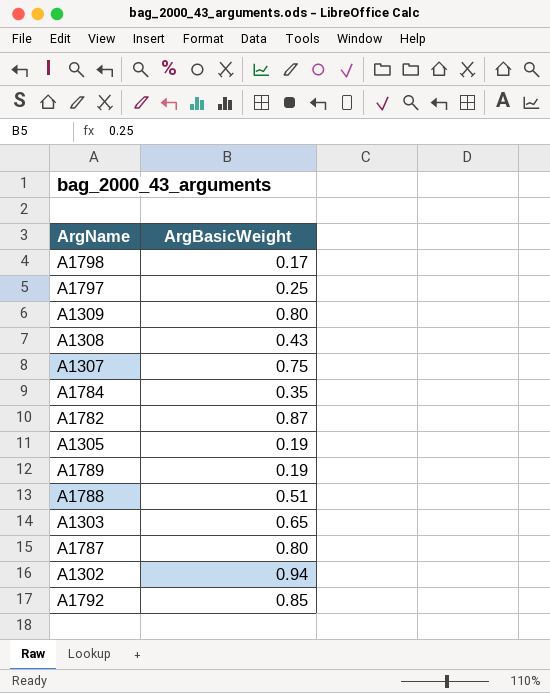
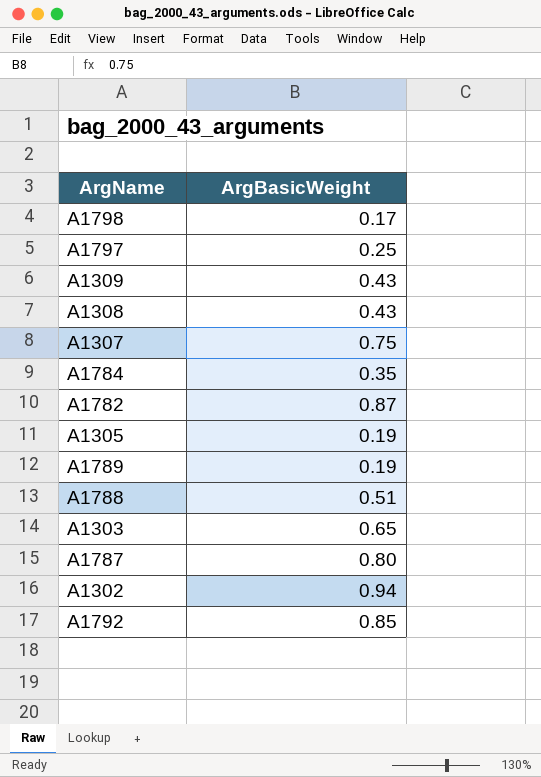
A1309 | ArgBasicWeight: 0.80 -> 0.43

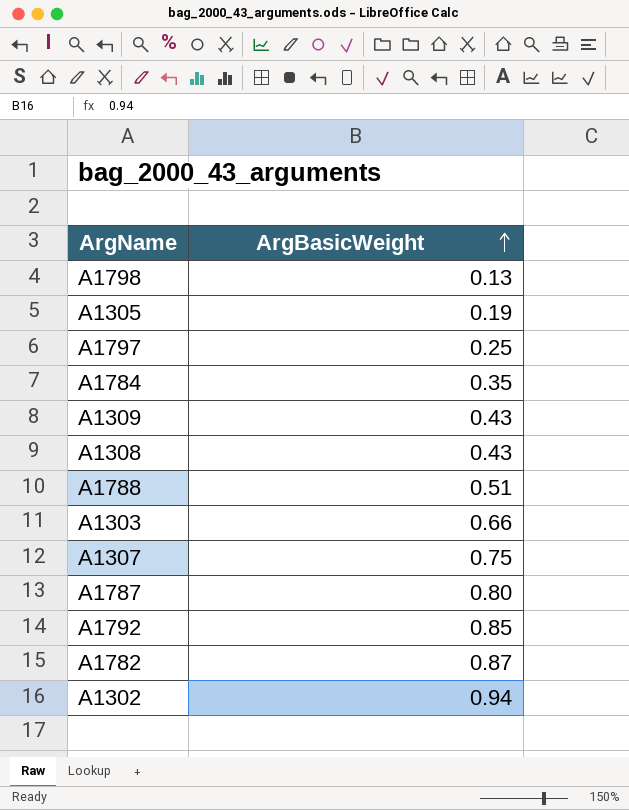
row order: none -> ArgBasicWeight ascending
row A1789: 0.19 -> none
A1798 | ArgBasicWeight: 0.17 -> 0.13
A1303 | ArgBasicWeight: 0.65 -> 0.66

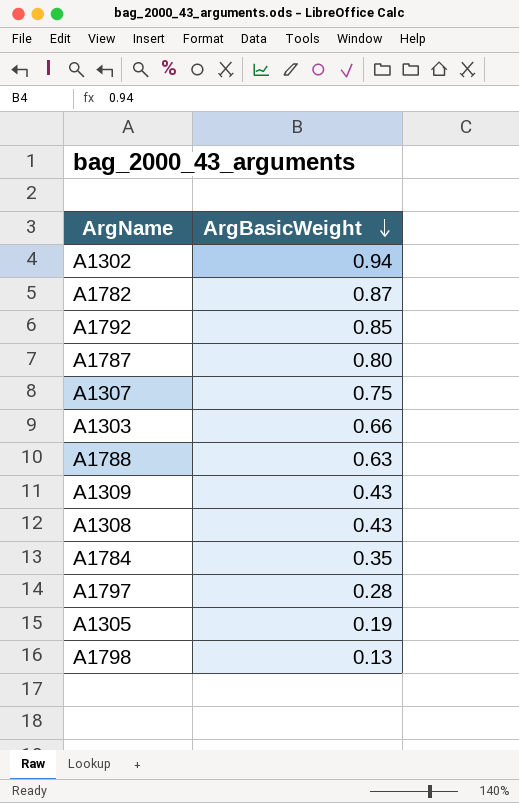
row order: ArgBasicWeight ascending -> ArgBasicWeight descending
A1788 | ArgBasicWeight: 0.51 -> 0.63
A1797 | ArgBasicWeight: 0.25 -> 0.28

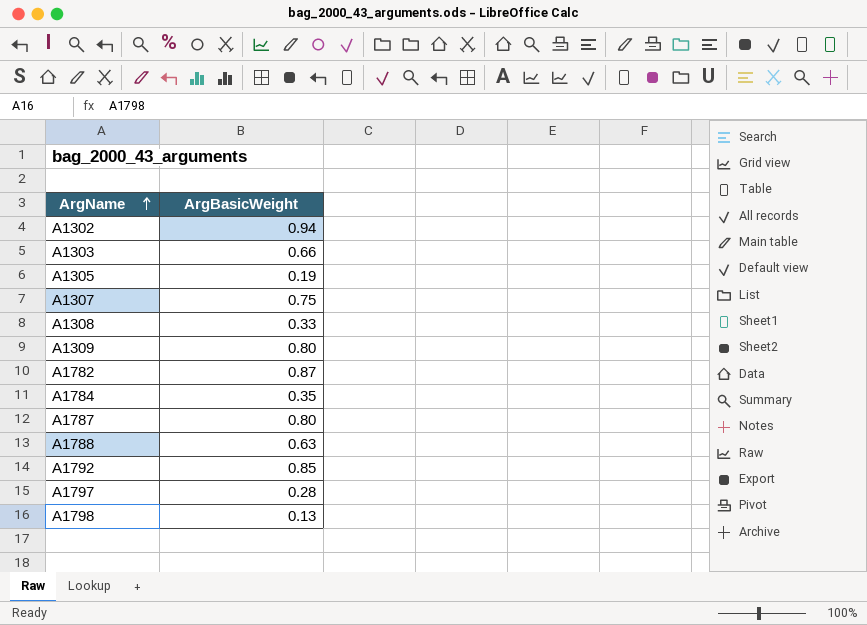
row order: ArgBasicWeight descending -> ArgName ascending
A1308 | ArgBasicWeight: 0.43 -> 0.33
A1309 | ArgBasicWeight: 0.43 -> 0.80

